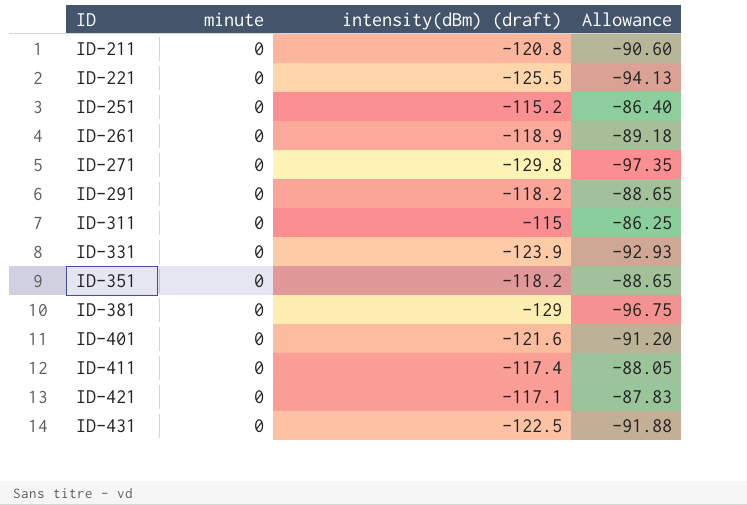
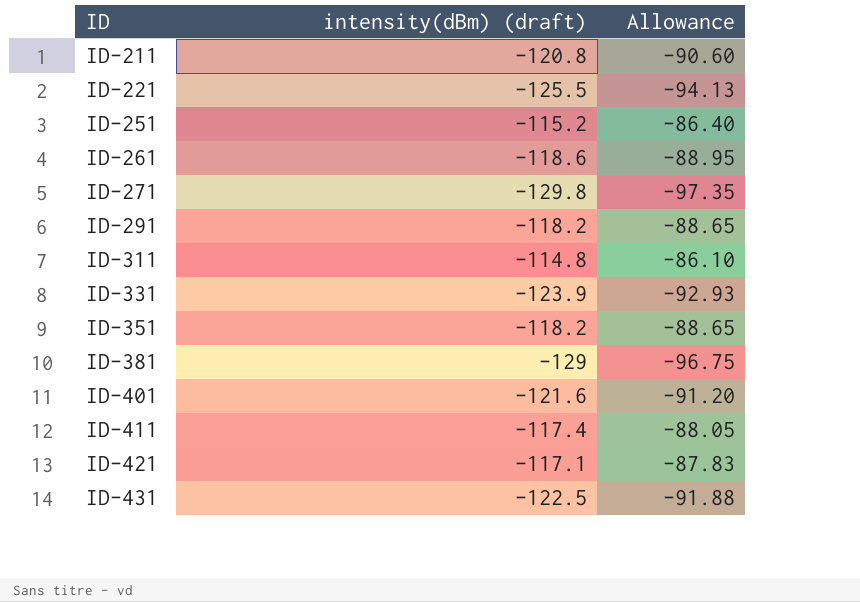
column minute | position: 2 -> none
ID-261 | intensity(dBm) (draft): -118.9 -> -118.6
ID-261 | Allowance: -89.18 -> -88.95
ID-311 | intensity(dBm) (draft): -115 -> -114.8
ID-311 | Allowance: -86.25 -> -86.10

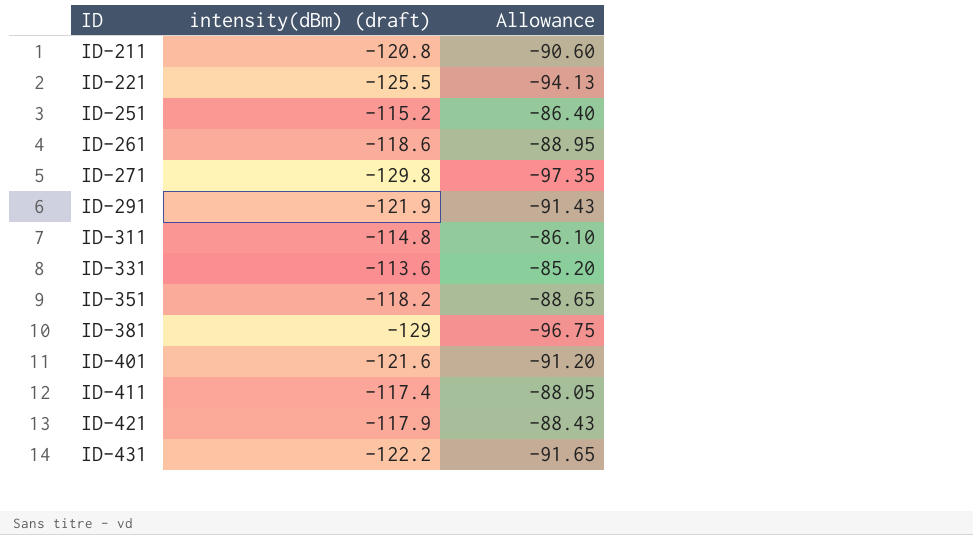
ID-291 | intensity(dBm) (draft): -118.2 -> -121.9
ID-291 | Allowance: -88.65 -> -91.43
ID-331 | intensity(dBm) (draft): -123.9 -> -113.6
ID-331 | Allowance: -92.93 -> -85.20
ID-421 | intensity(dBm) (draft): -117.1 -> -117.9
ID-421 | Allowance: -87.83 -> -88.43
ID-431 | intensity(dBm) (draft): -122.5 -> -122.2
ID-431 | Allowance: -91.88 -> -91.65

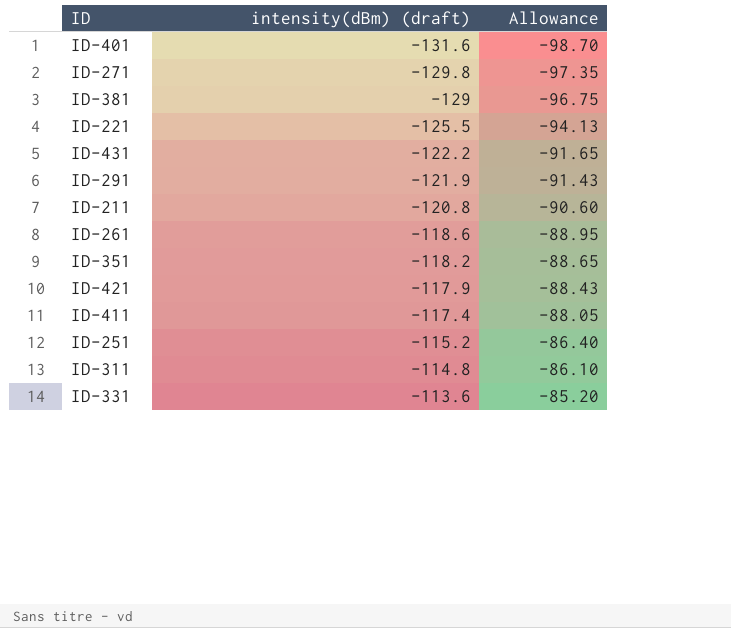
row order: ID ascending -> intensity(dBm) (draft) ascending
ID-401 | intensity(dBm) (draft): -121.6 -> -131.6
ID-401 | Allowance: -91.20 -> -98.70

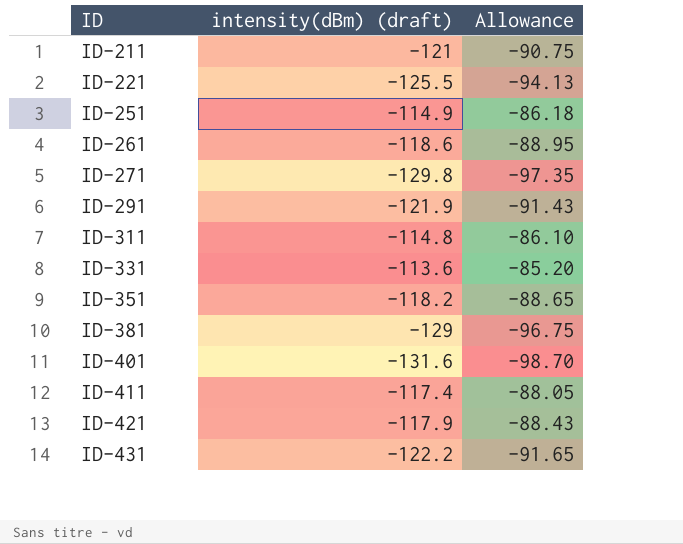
row order: intensity(dBm) (draft) ascending -> ID ascending
ID-211 | intensity(dBm) (draft): -120.8 -> -121
ID-211 | Allowance: -90.60 -> -90.75
ID-251 | intensity(dBm) (draft): -115.2 -> -114.9
ID-251 | Allowance: -86.40 -> -86.18

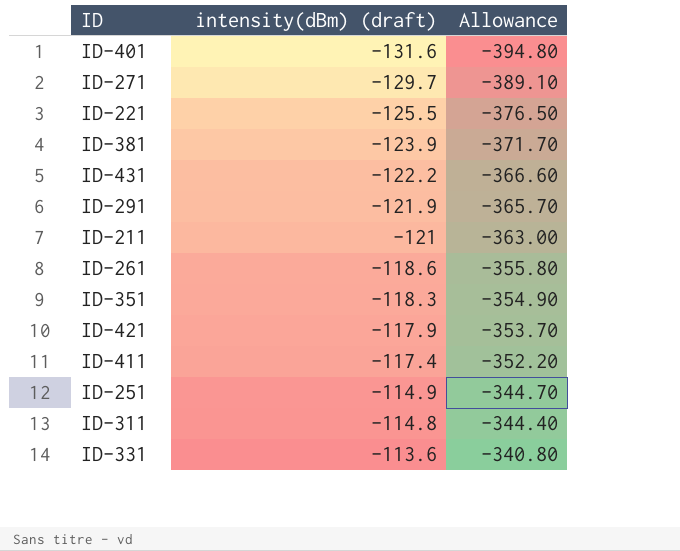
row order: ID ascending -> intensity(dBm) (draft) ascending
column Allowance | formula: [intensity(dBm) (draft)] * 0.75 -> [intensity(dBm) (draft)] * 3
ID-271 | intensity(dBm) (draft): -129.8 -> -129.7
ID-381 | intensity(dBm) (draft): -129 -> -123.9
ID-351 | intensity(dBm) (draft): -118.2 -> -118.3

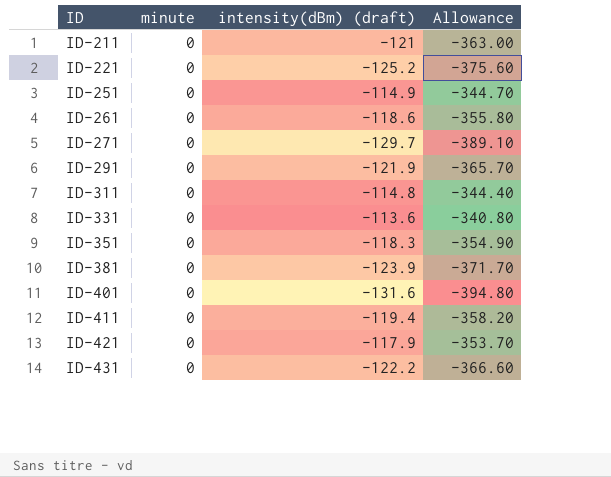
row order: intensity(dBm) (draft) ascending -> ID ascending
column minute | position: none -> 2
ID-221 | intensity(dBm) (draft): -125.5 -> -125.2
ID-221 | Allowance: -376.50 -> -375.60
ID-411 | intensity(dBm) (draft): -117.4 -> -119.4
ID-411 | Allowance: -352.20 -> -358.20

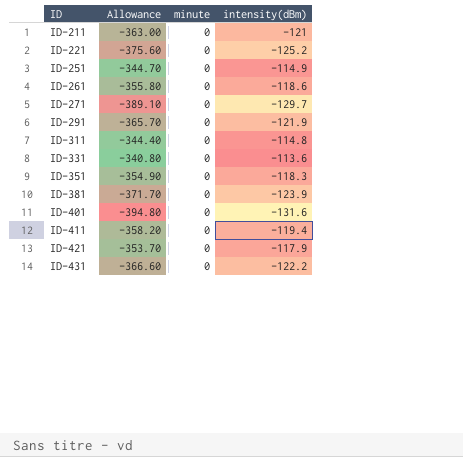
column Allowance | position: 4 -> 2
column name: intensity(dBm) (draft) -> intensity(dBm)

